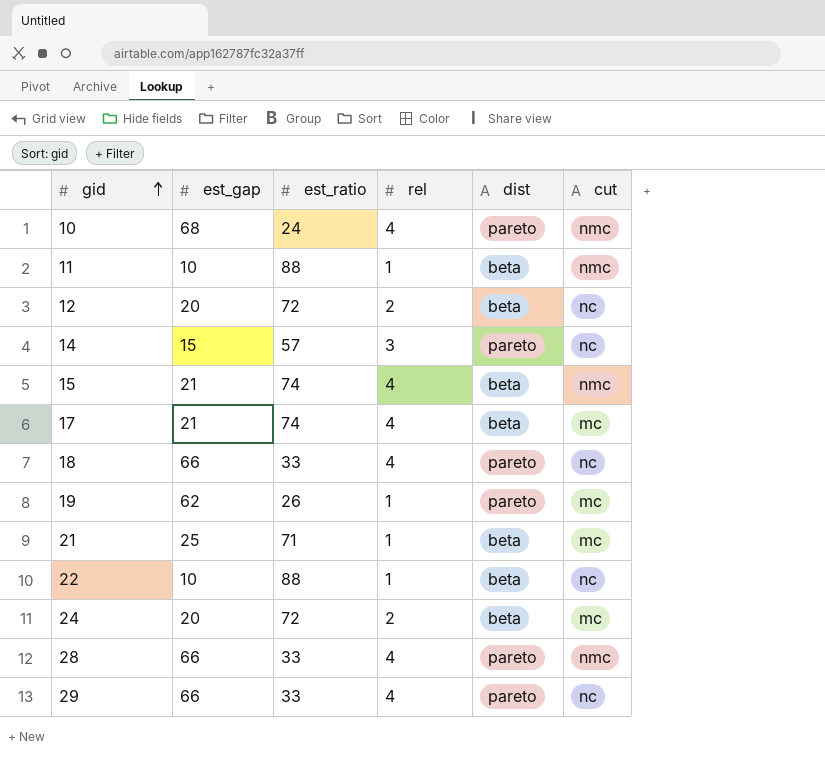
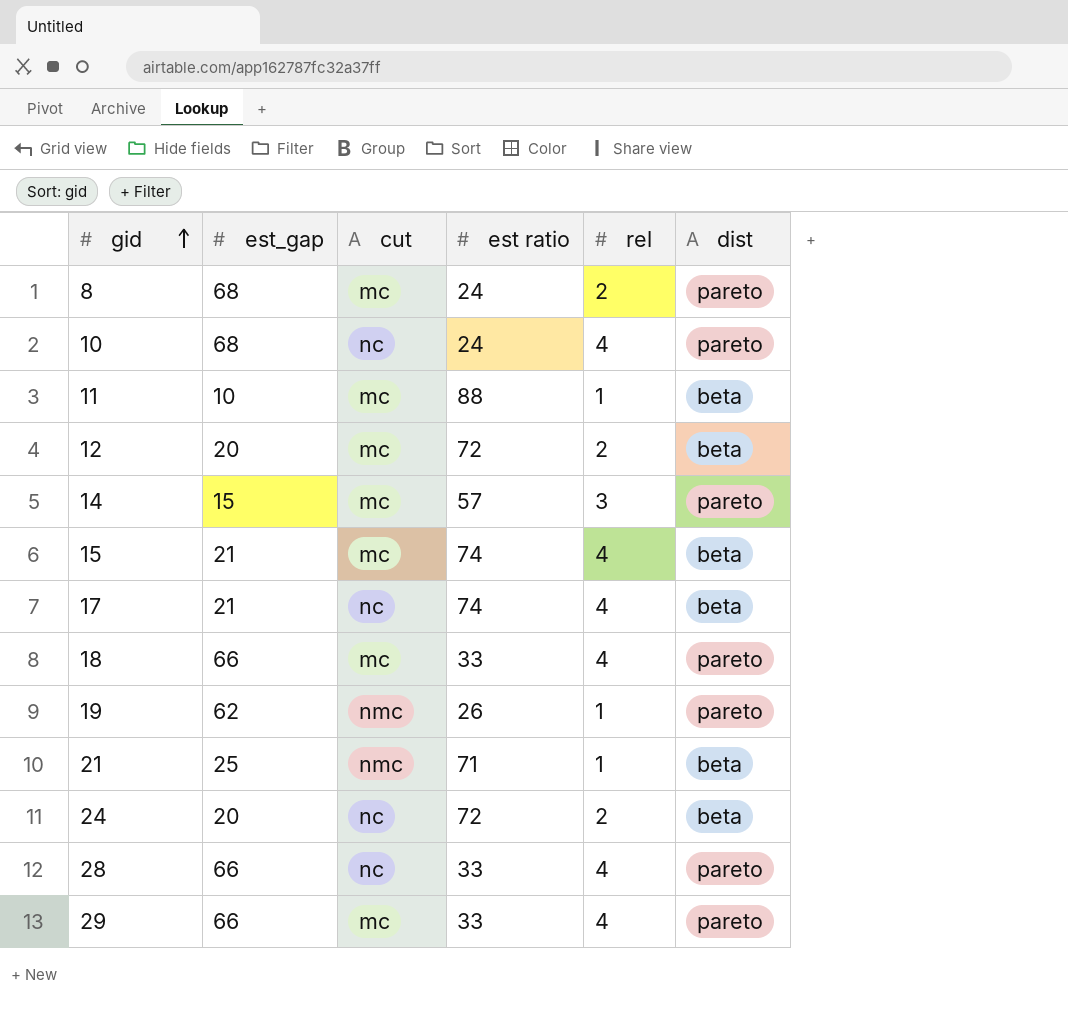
column cut | position: 6 -> 3
column name: est_ratio -> est ratio
row 22: 10 | 88 | 1 | beta | nc -> none
row 8: none -> 68 | mc | 24 | 2 | pareto
10 | cut: nmc -> nc
11 | cut: nmc -> mc
12 | cut: nc -> mc
14 | cut: nc -> mc
15 | cut: nmc -> mc
17 | cut: mc -> nc
18 | cut: nc -> mc
19 | cut: mc -> nmc
21 | cut: mc -> nmc
24 | cut: mc -> nc
28 | cut: nmc -> nc
29 | cut: nc -> mc

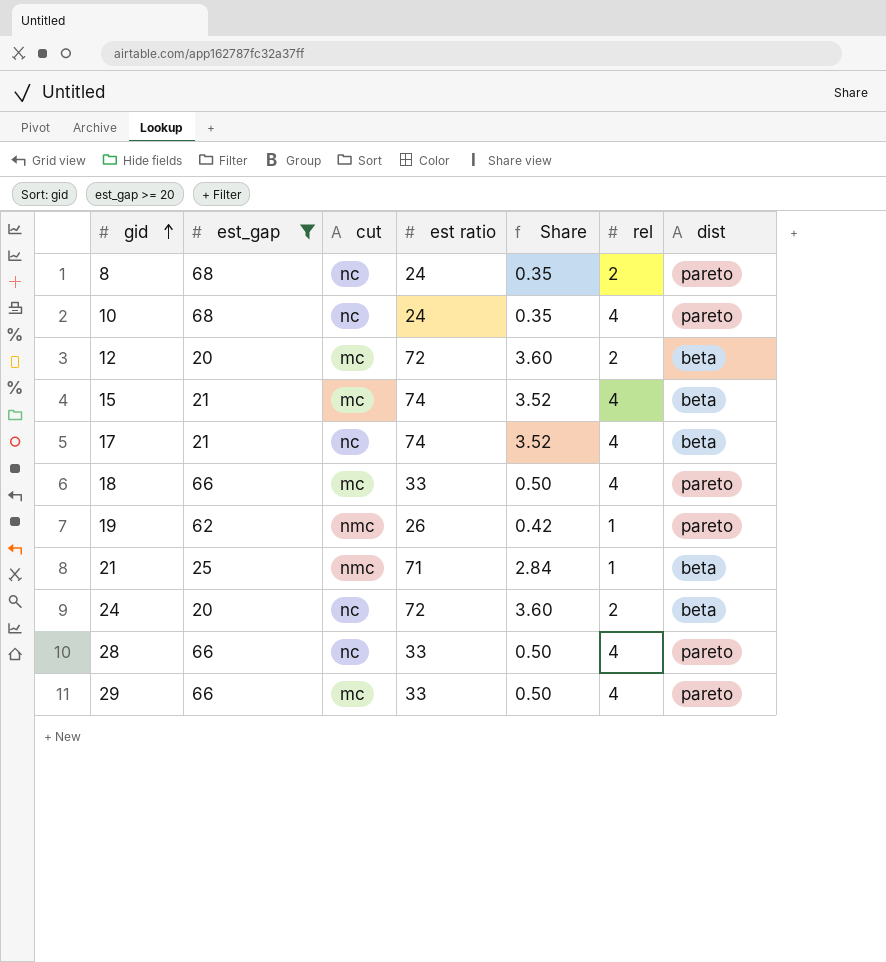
filter: none -> est_gap >= 20
column Share | formula: none -> [est ratio] / [est_gap]
8 | cut: mc -> nc

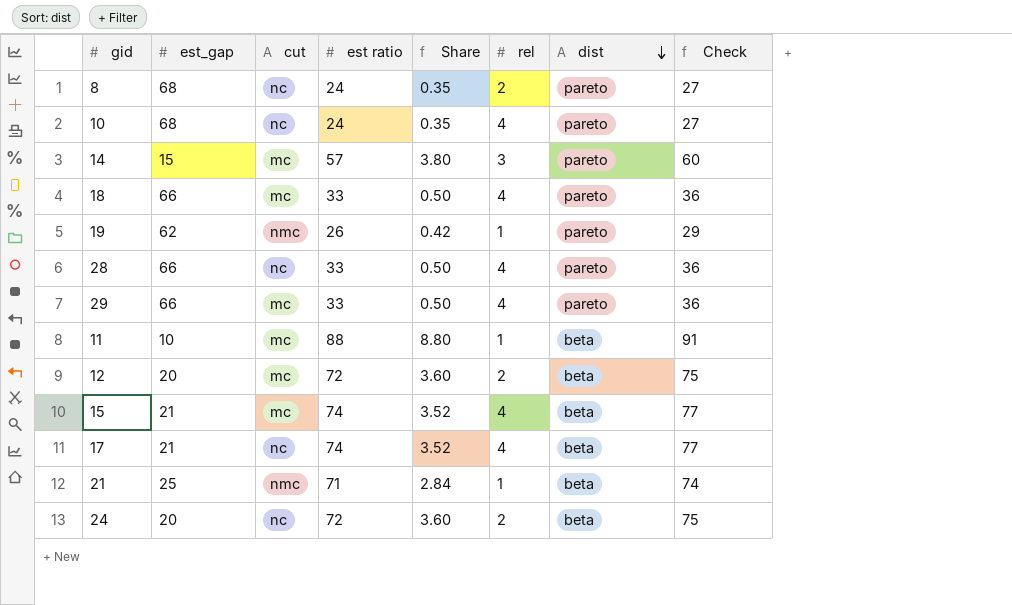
filter: est_gap >= 20 -> none
row order: gid ascending -> dist descending
column Check | formula: none -> [est ratio] + 3

